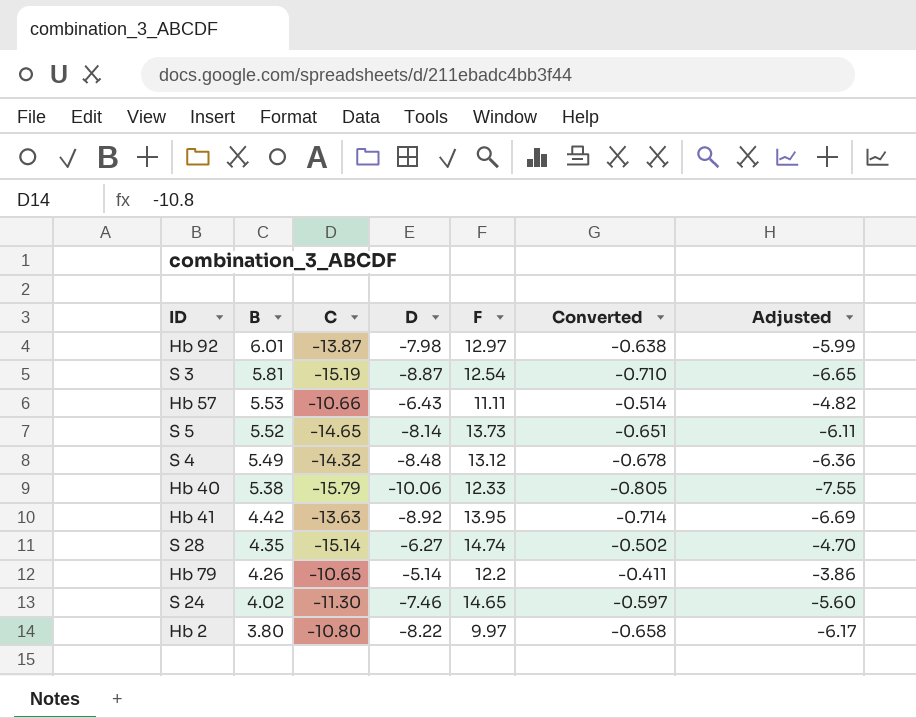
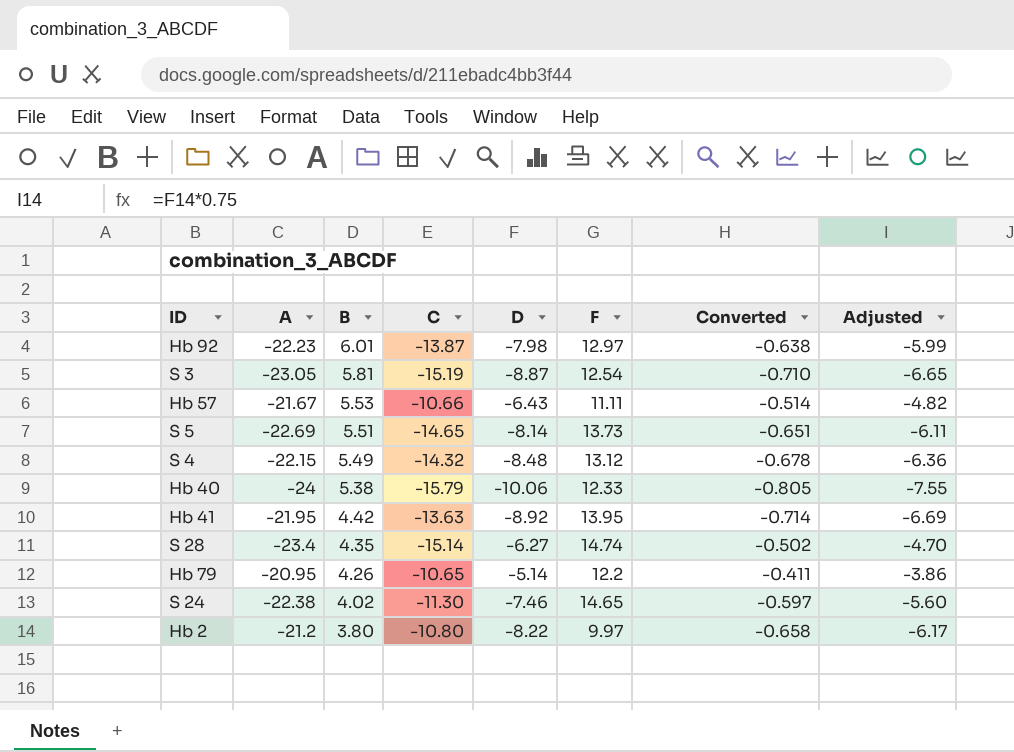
column A | position: none -> 2
S 5 | B: 5.52 -> 5.51

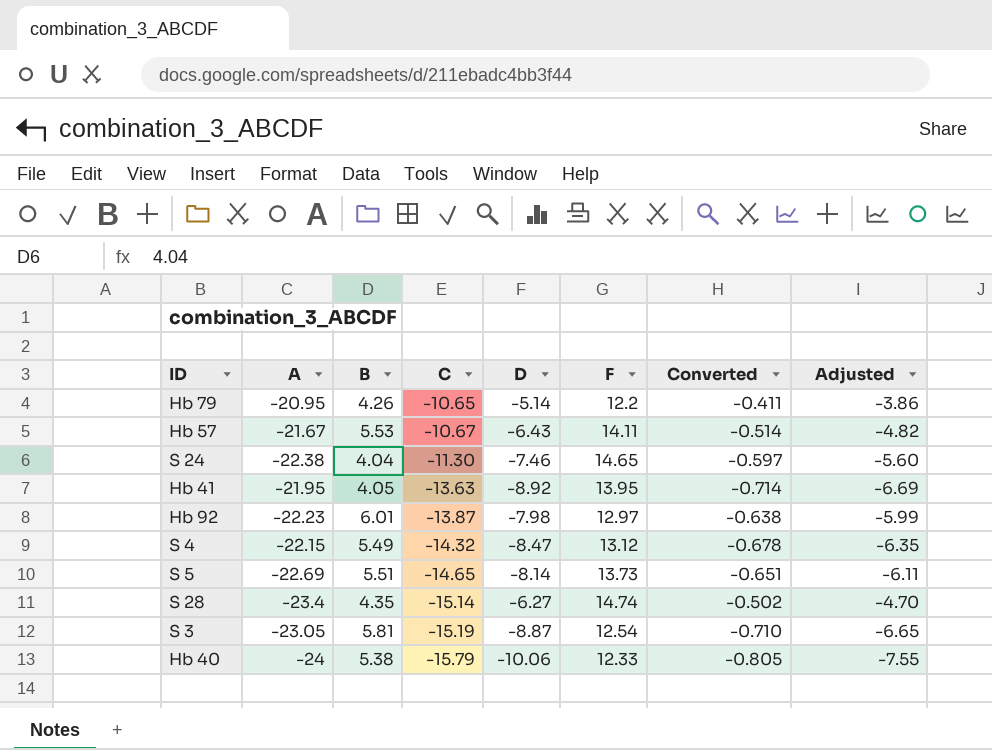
row order: B descending -> C descending
row Hb 2: -21.2 | 3.80 | -10.80 | -8.22 | 9.97 | -0.658 | -6.17 -> none
Hb 57 | C: -10.66 -> -10.67
Hb 57 | F: 11.11 -> 14.11
S 24 | B: 4.02 -> 4.04
Hb 41 | B: 4.42 -> 4.05
S 4 | D: -8.48 -> -8.47
S 4 | Adjusted: -6.36 -> -6.35

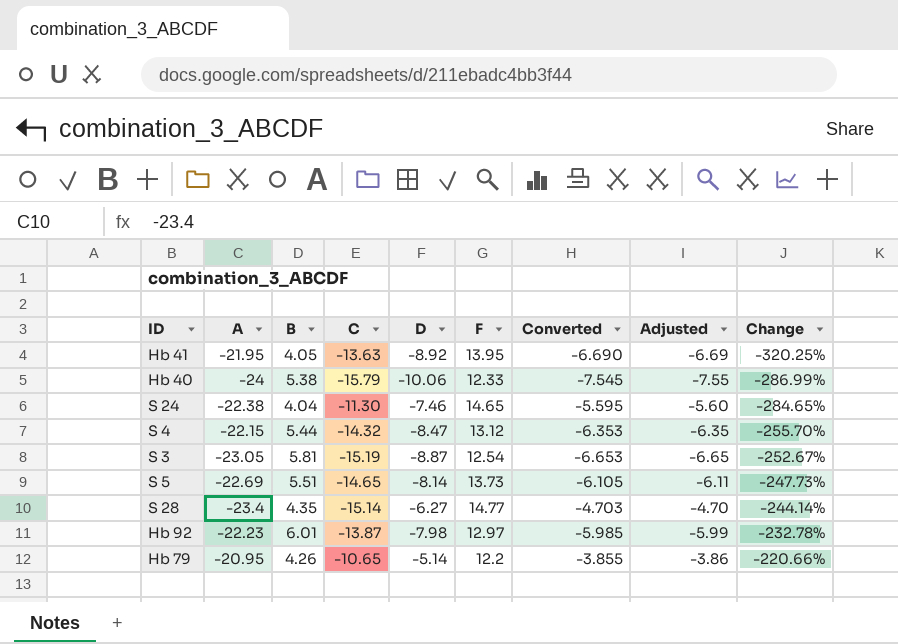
row order: C descending -> Change ascending
column Converted | formula: [D] * 0.08 -> [D] * 0.75
column Change | formula: none -> ([D] - [B]) / [B]
row Hb 57: -21.67 | 5.53 | -10.67 | -6.43 | 14.11 | -0.514 | -4.82 -> none
S 4 | B: 5.49 -> 5.44
S 28 | F: 14.74 -> 14.77

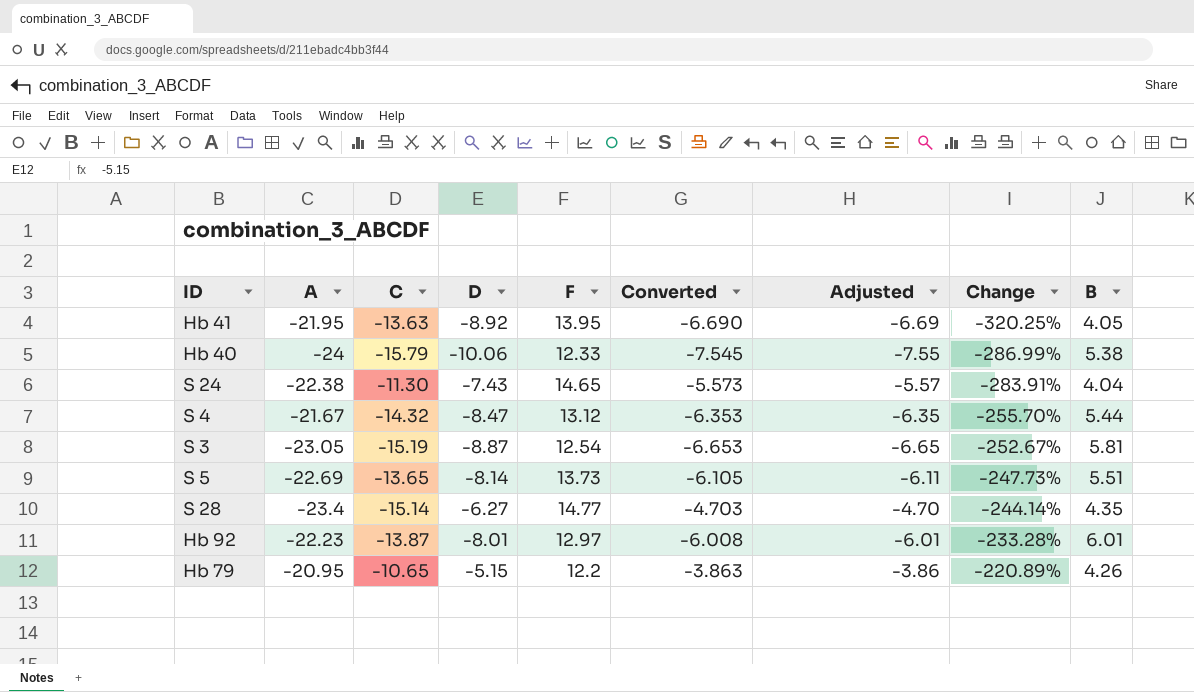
column B | position: 3 -> 9
S 24 | D: -7.46 -> -7.43
S 24 | Converted: -5.595 -> -5.573
S 24 | Adjusted: -5.60 -> -5.57
S 24 | Change: -284.65% -> -283.91%
S 4 | A: -22.15 -> -21.67
S 5 | C: -14.65 -> -13.65
Hb 92 | D: -7.98 -> -8.01
Hb 92 | Converted: -5.985 -> -6.008
Hb 92 | Adjusted: -5.99 -> -6.01
Hb 92 | Change: -232.78% -> -233.28%
Hb 79 | D: -5.14 -> -5.15
Hb 79 | Converted: -3.855 -> -3.863
Hb 79 | Change: -220.66% -> -220.89%

